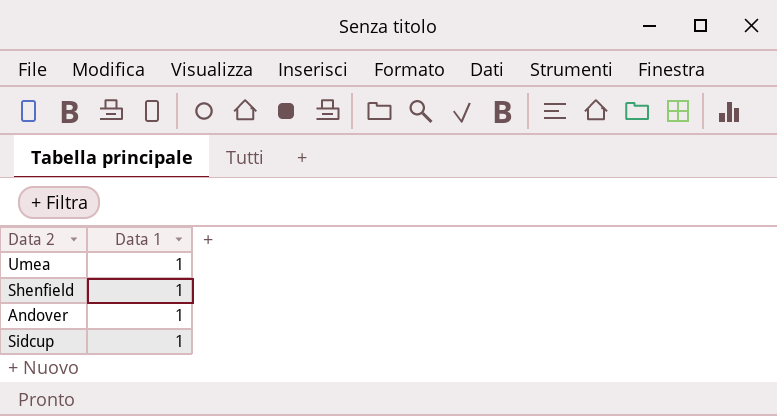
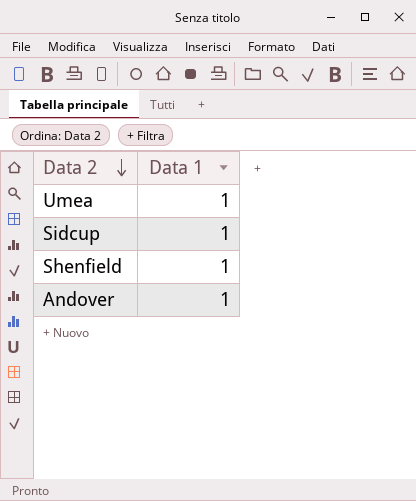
row order: none -> Data 2 descending

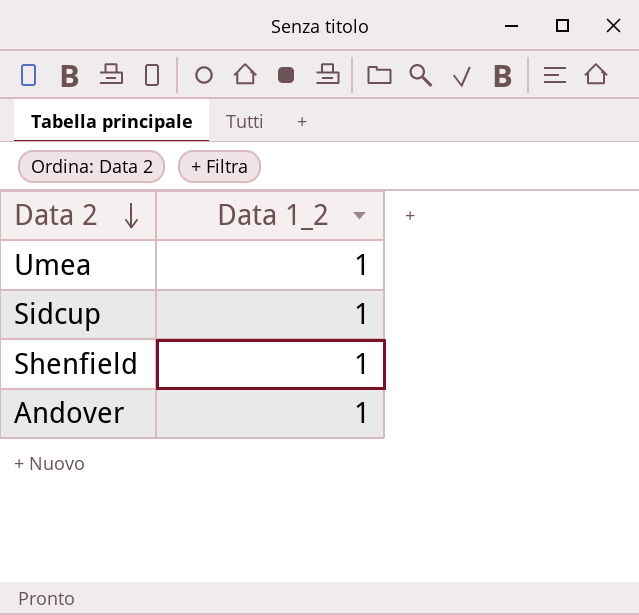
column name: Data 1 -> Data 1_2

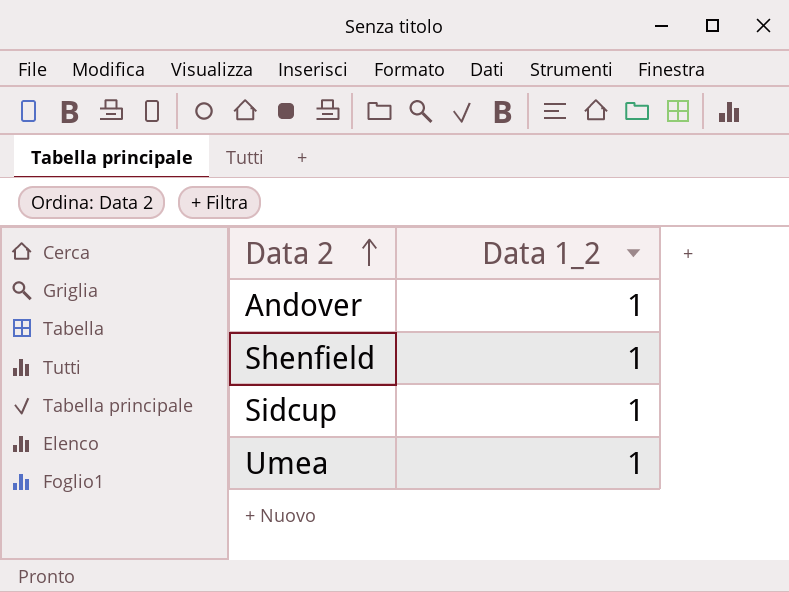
row order: Data 2 descending -> Data 2 ascending

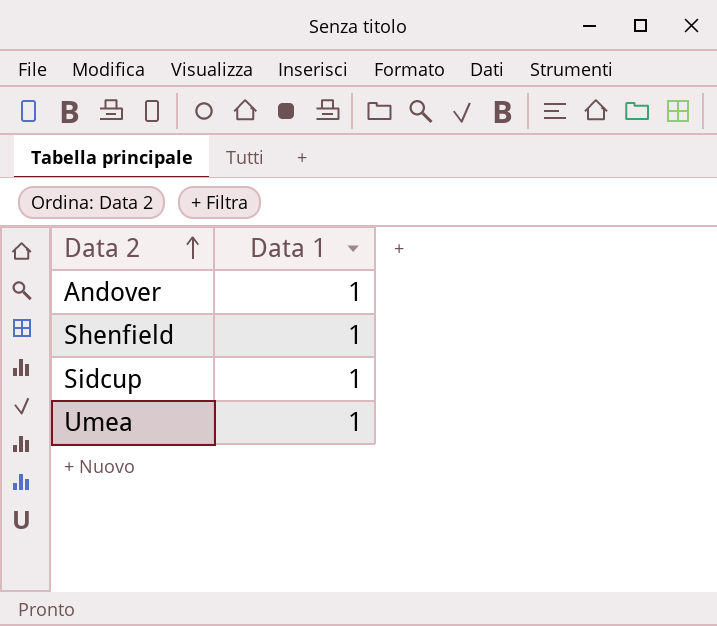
column name: Data 1_2 -> Data 1

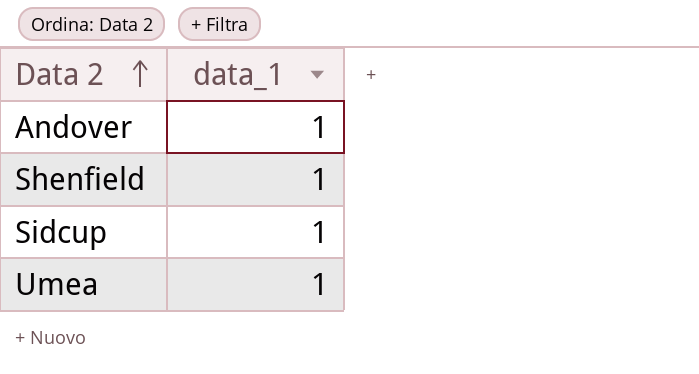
column name: Data 1 -> data_1

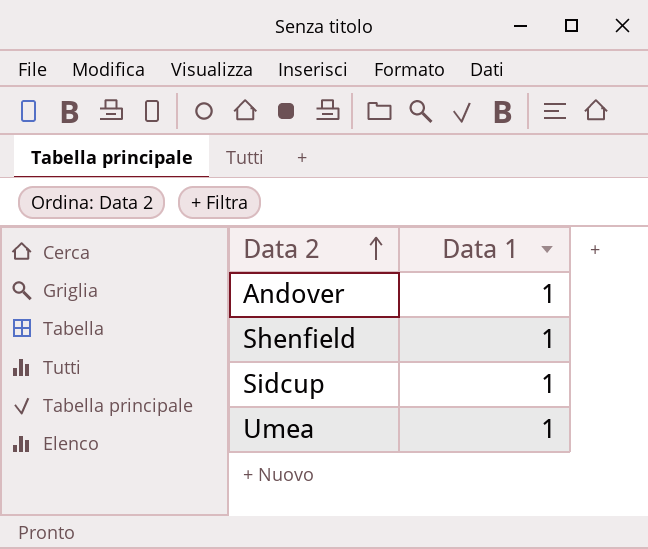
column name: data_1 -> Data 1

